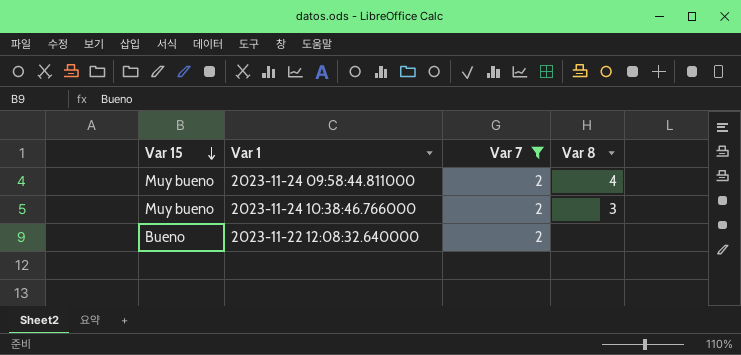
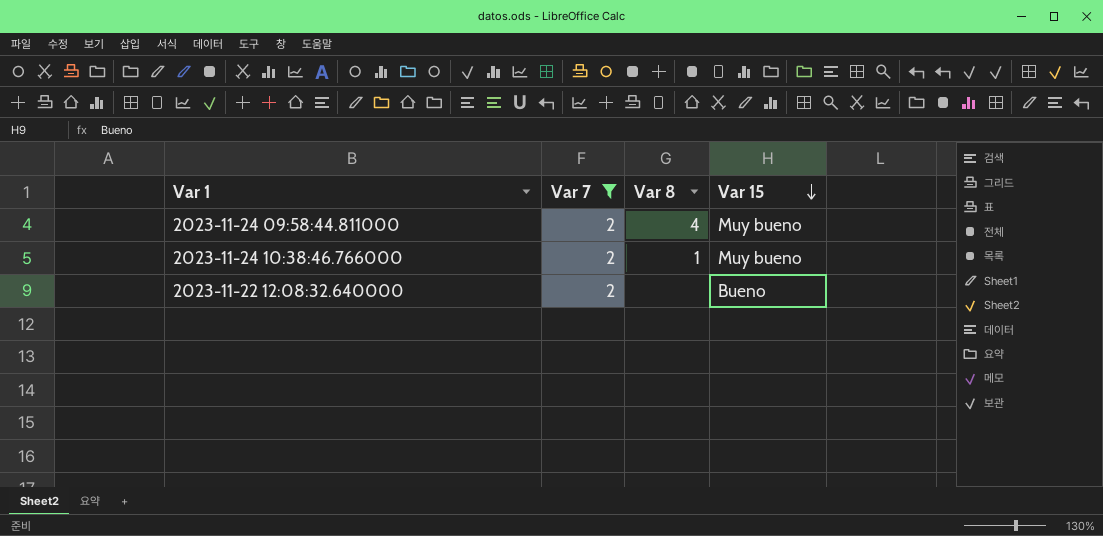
column Var 15 | position: 1 -> 4
2023-11-24 10:38:46.766000 | Var 8: 3 -> 1

